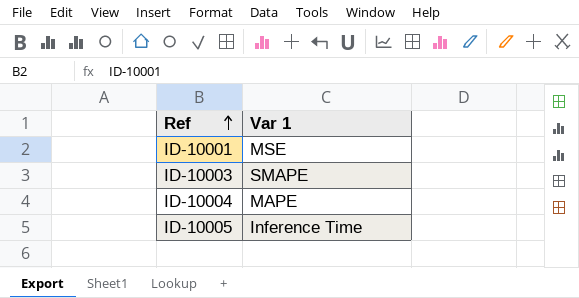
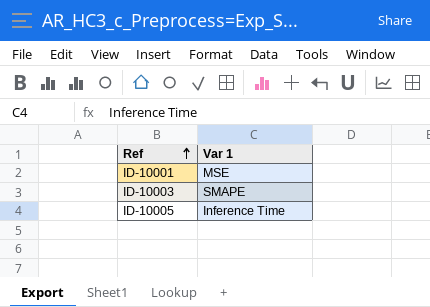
row ID-10004: MAPE -> none

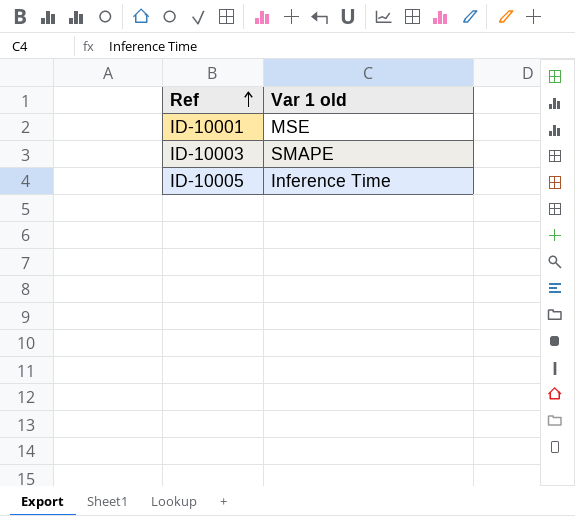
column name: Var 1 -> Var 1 old

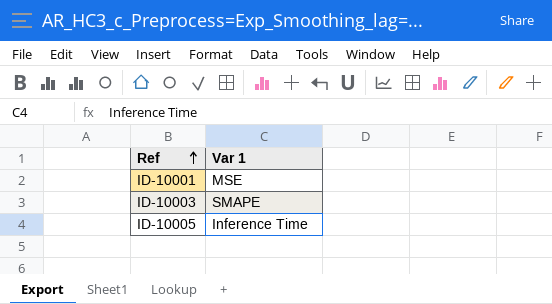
column name: Var 1 old -> Var 1

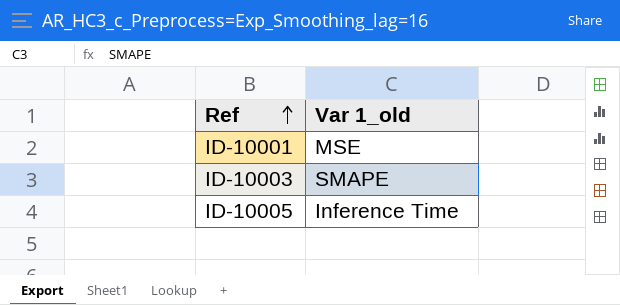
column name: Var 1 -> Var 1_old

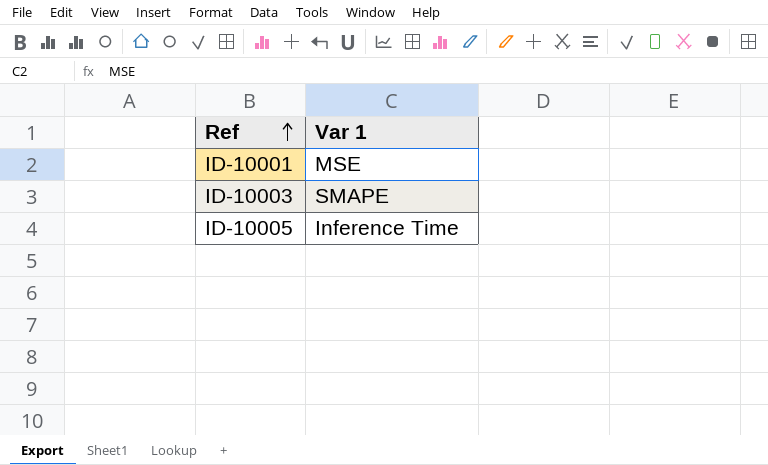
column name: Var 1_old -> Var 1

